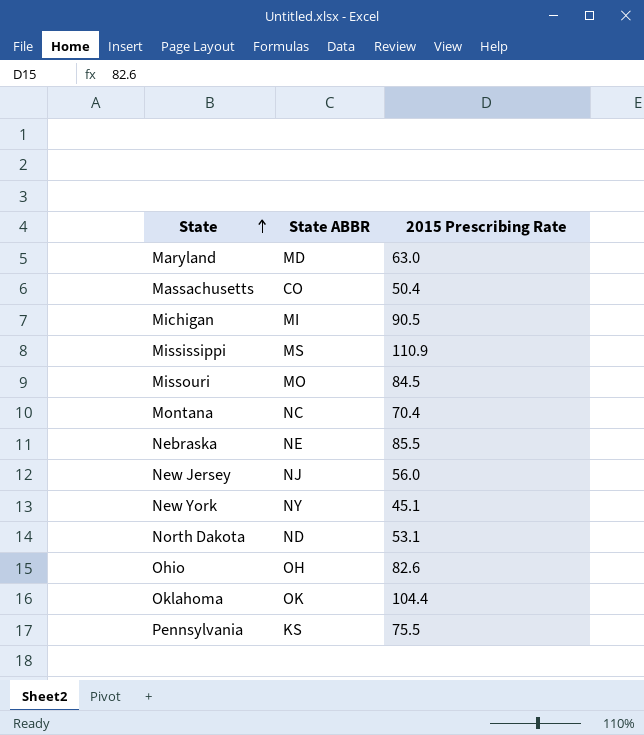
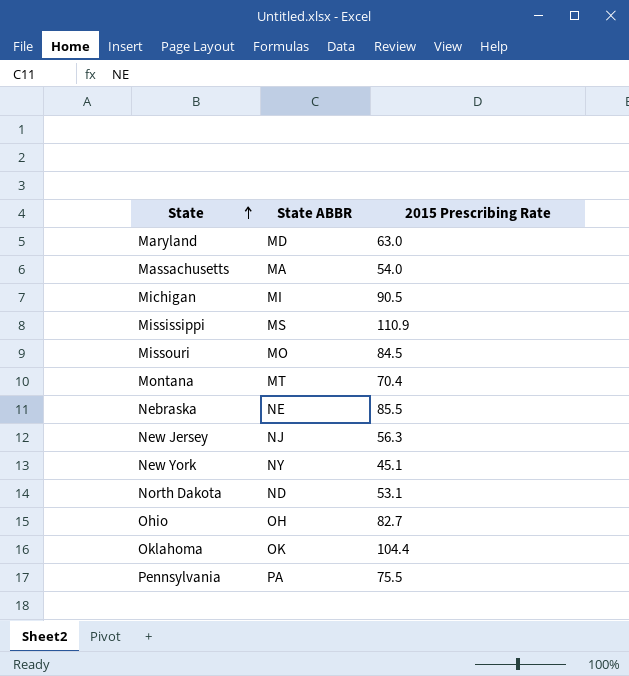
Massachusetts | State ABBR: CO -> MA
Massachusetts | 2015 Prescribing Rate: 50.4 -> 54.0
Montana | State ABBR: NC -> MT
New Jersey | 2015 Prescribing Rate: 56.0 -> 56.3
Ohio | 2015 Prescribing Rate: 82.6 -> 82.7
Pennsylvania | State ABBR: KS -> PA

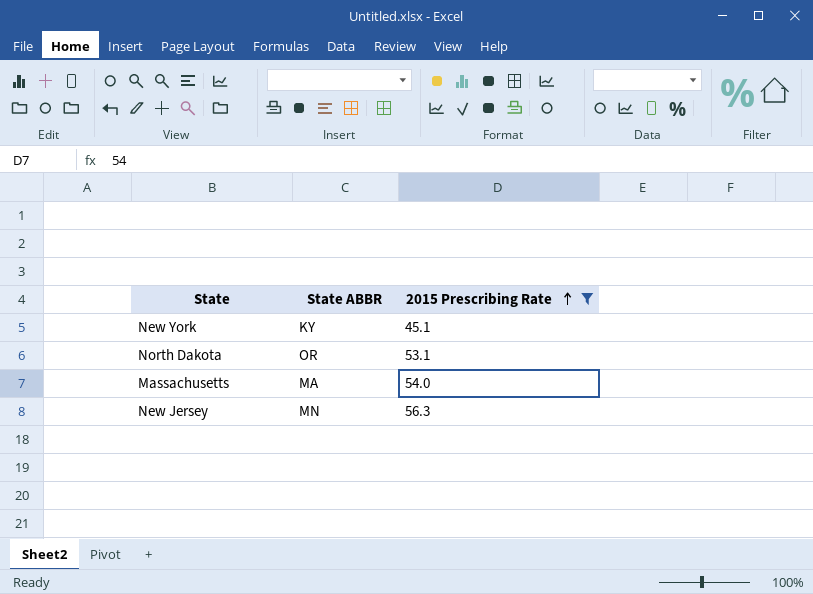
filter: none -> 2015 Prescribing Rate <= 56.3
row order: State ascending -> 2015 Prescribing Rate ascending
New York | State ABBR: NY -> KY
North Dakota | State ABBR: ND -> OR
New Jersey | State ABBR: NJ -> MN

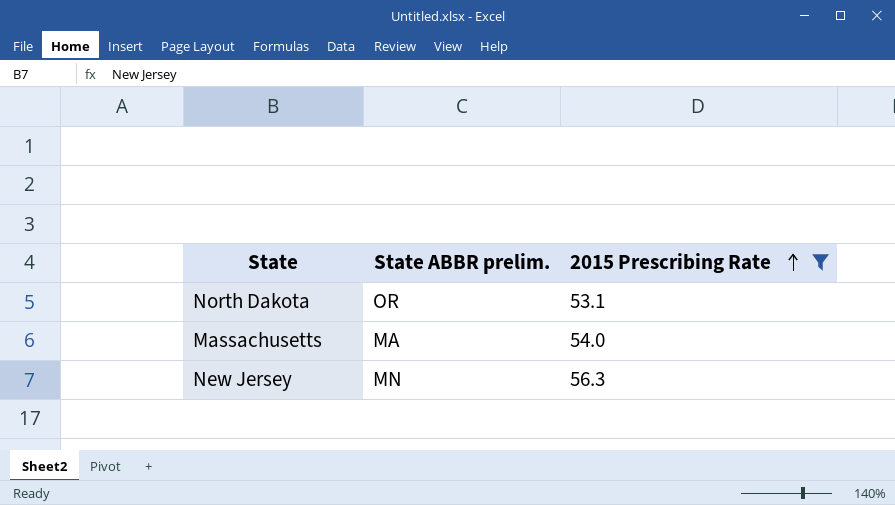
column name: State ABBR -> State ABBR prelim.
row New York: KY | 45.1 -> none

